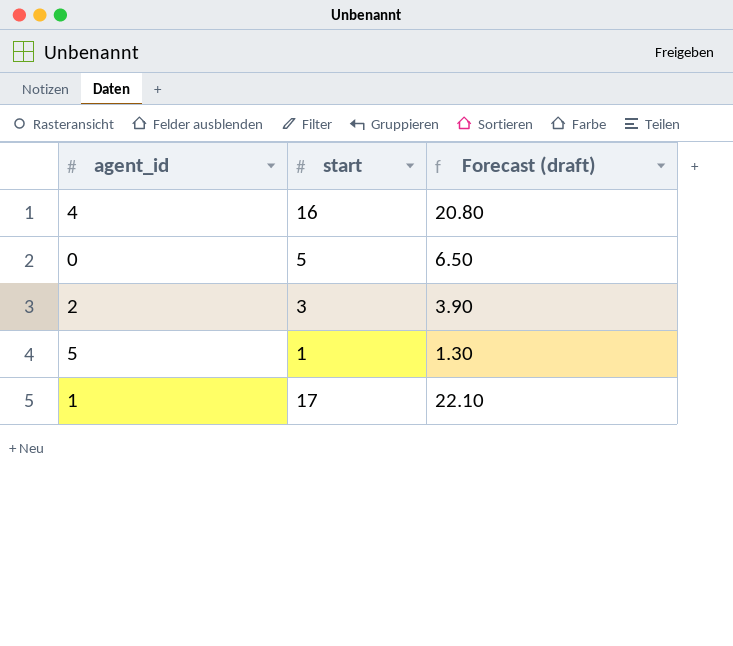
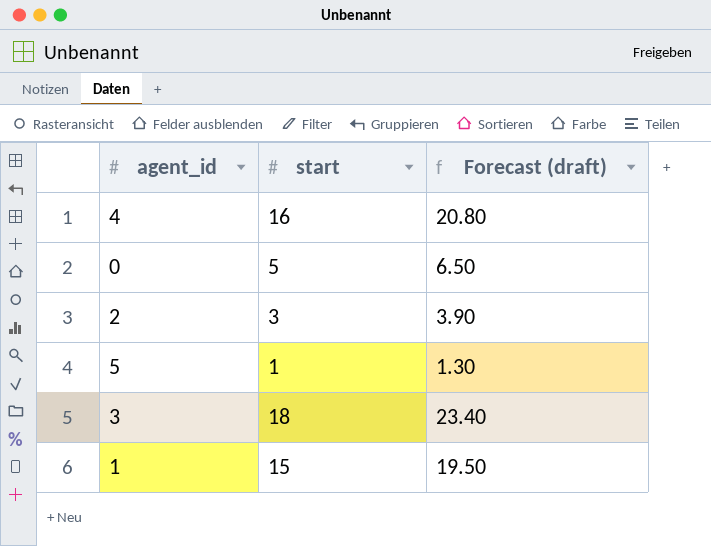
row 3: none -> 18 | 23.40
1 | start: 17 -> 15
1 | Forecast (draft): 22.10 -> 19.50

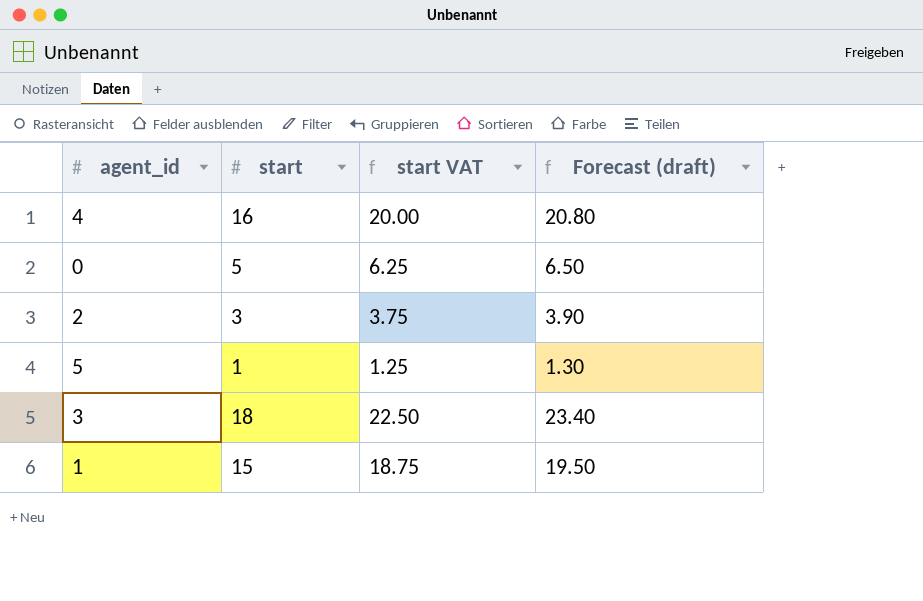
column start VAT | formula: none -> [start] * 1.25

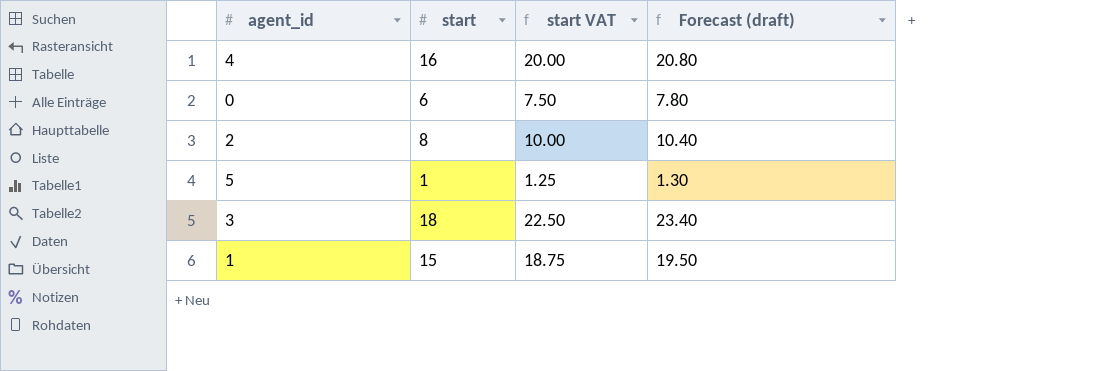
0 | start: 5 -> 6
0 | start VAT: 6.25 -> 7.50
0 | Forecast (draft): 6.50 -> 7.80
2 | start: 3 -> 8
2 | start VAT: 3.75 -> 10.00
2 | Forecast (draft): 3.90 -> 10.40

